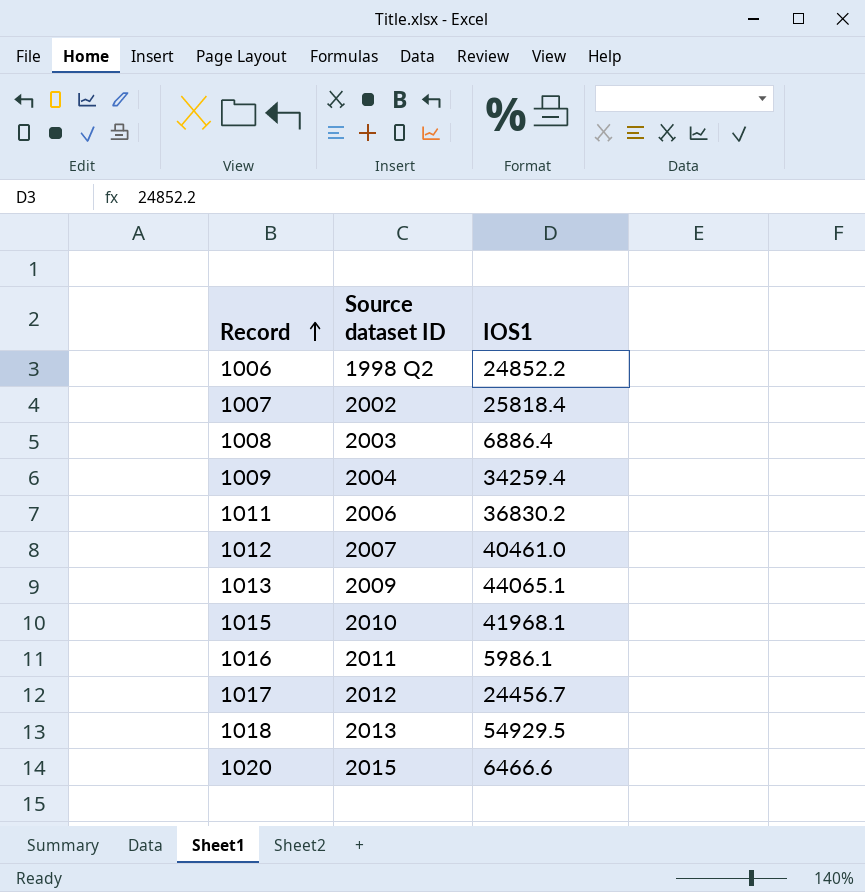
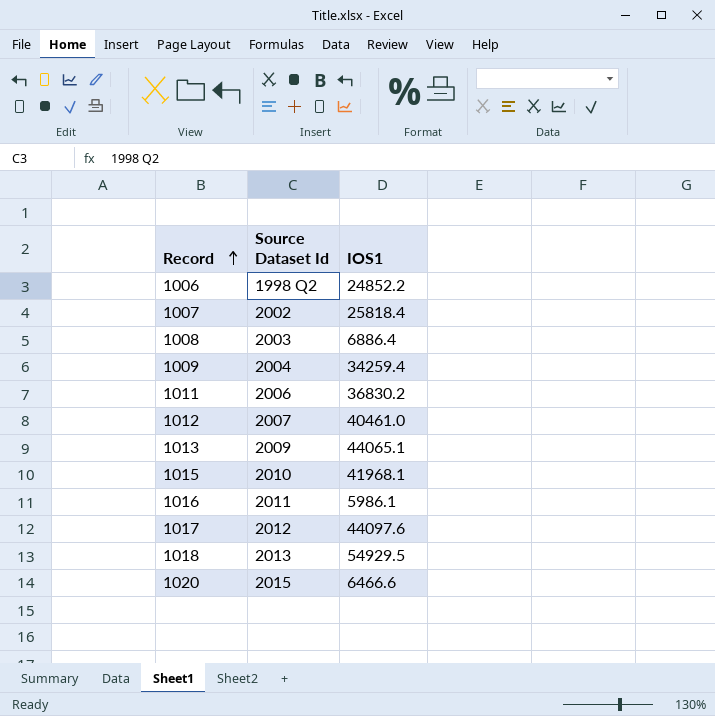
column name: Source dataset ID -> Source Dataset Id
1017 | IOS1: 24456.7 -> 44097.6

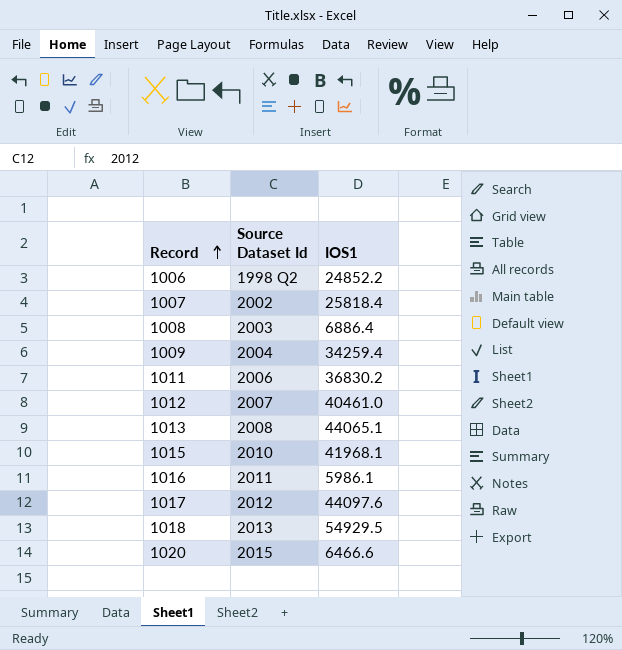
1013 | Source Dataset Id: 2009 -> 2008

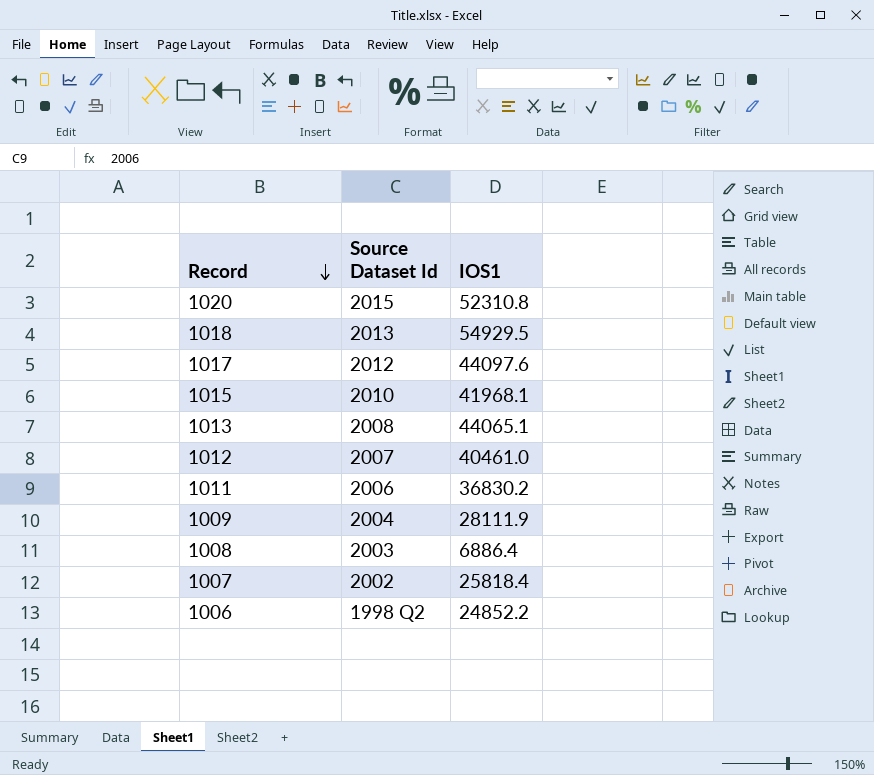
row order: Record ascending -> Record descending
row 1016: 2011 | 5986.1 -> none
1020 | IOS1: 6466.6 -> 52310.8
1009 | IOS1: 34259.4 -> 28111.9

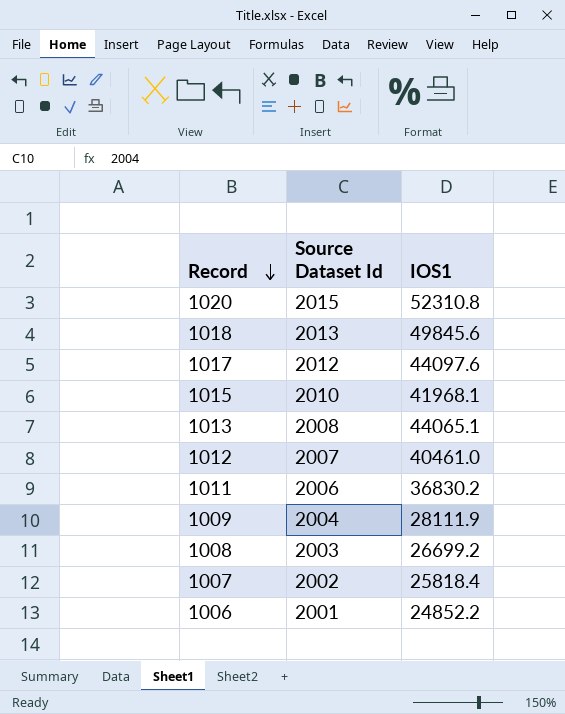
1018 | IOS1: 54929.5 -> 49845.6
1008 | IOS1: 6886.4 -> 26699.2
1006 | Source Dataset Id: 1998 Q2 -> 2001

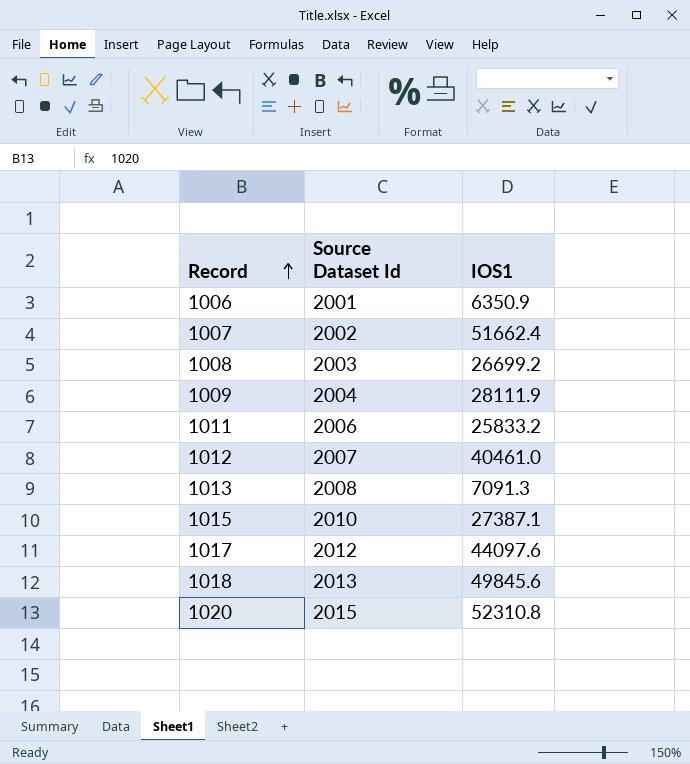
row order: Record descending -> Record ascending
1006 | IOS1: 24852.2 -> 6350.9
1007 | IOS1: 25818.4 -> 51662.4
1011 | IOS1: 36830.2 -> 25833.2
1013 | IOS1: 44065.1 -> 7091.3
1015 | IOS1: 41968.1 -> 27387.1

